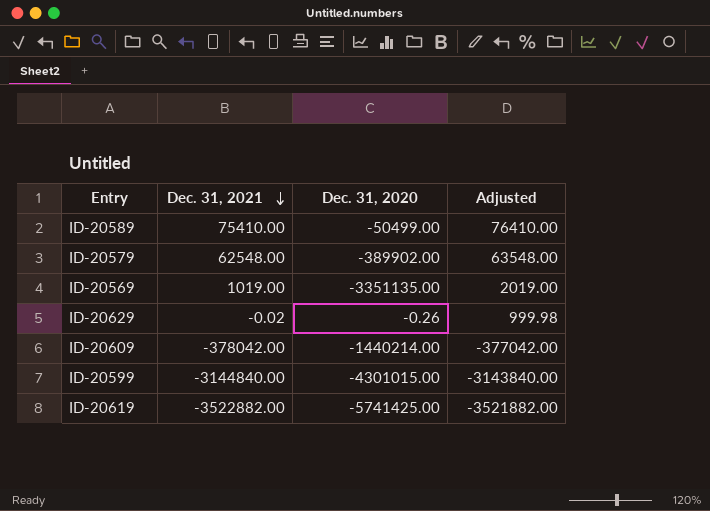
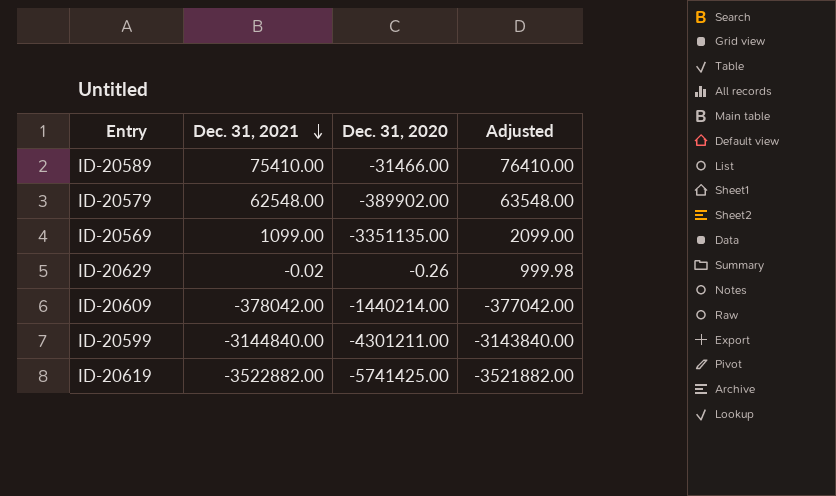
ID-20589 | Dec. 31, 2020: -50499.00 -> -31466.00
ID-20569 | Dec. 31, 2021: 1019.00 -> 1099.00
ID-20569 | Adjusted: 2019.00 -> 2099.00
ID-20599 | Dec. 31, 2020: -4301015.00 -> -4301211.00

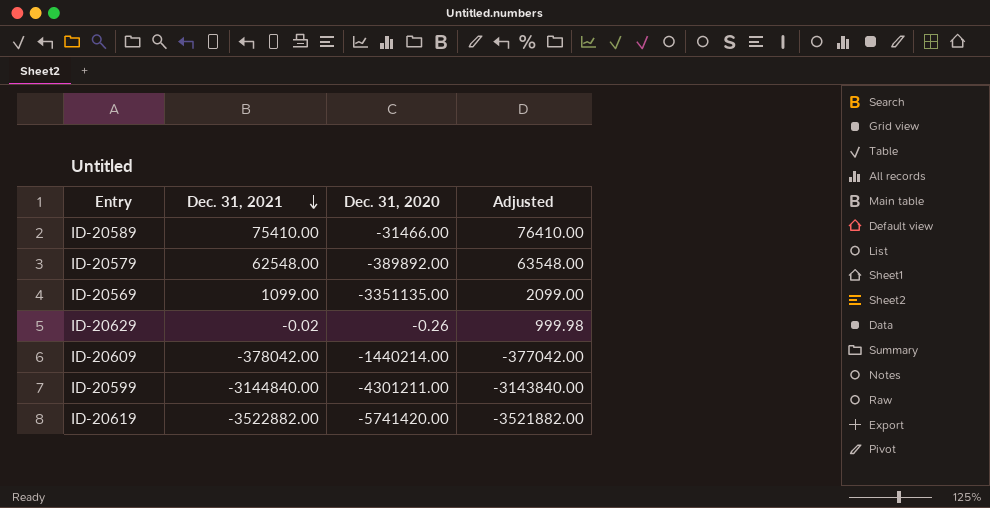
ID-20579 | Dec. 31, 2020: -389902.00 -> -389892.00
ID-20619 | Dec. 31, 2020: -5741425.00 -> -5741420.00

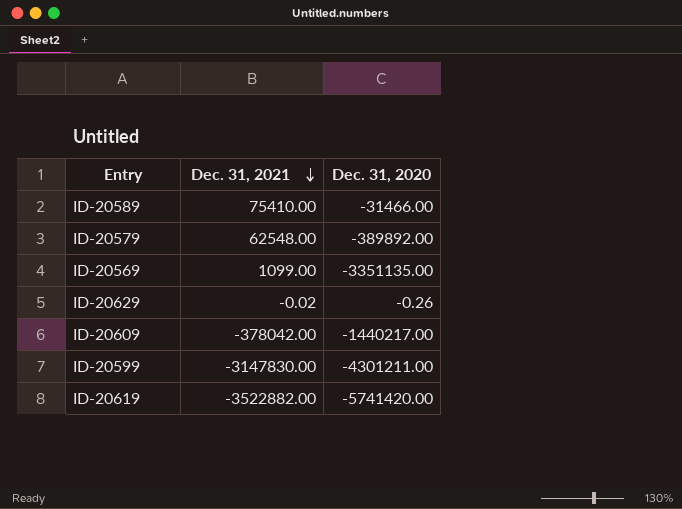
column Adjusted | formula: [Dec. 31, 2021] + 1000 -> none
ID-20609 | Dec. 31, 2020: -1440214.00 -> -1440217.00
ID-20599 | Dec. 31, 2021: -3144840.00 -> -3147830.00

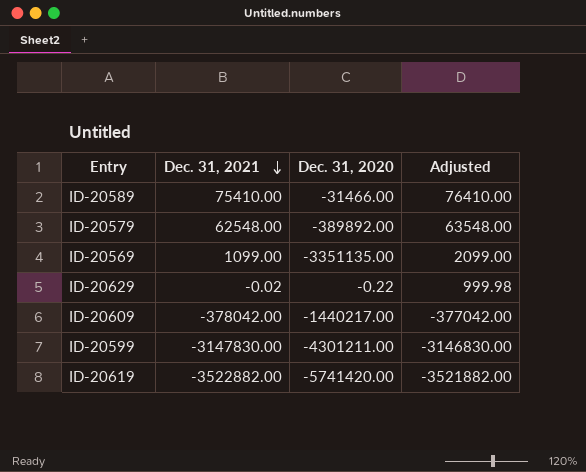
column Adjusted | formula: none -> [Dec. 31, 2021] + 1000
ID-20629 | Dec. 31, 2020: -0.26 -> -0.22

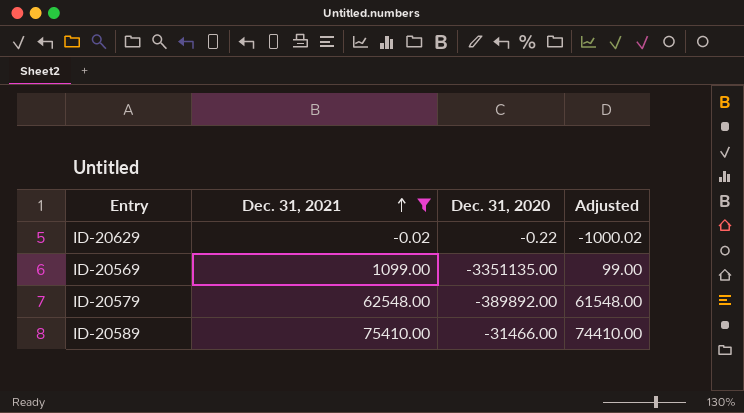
filter: none -> Dec. 31, 2021 >= -0.02
row order: Dec. 31, 2021 descending -> Dec. 31, 2021 ascending
column Adjusted | formula: [Dec. 31, 2021] + 1000 -> [Dec. 31, 2021] - 1000

